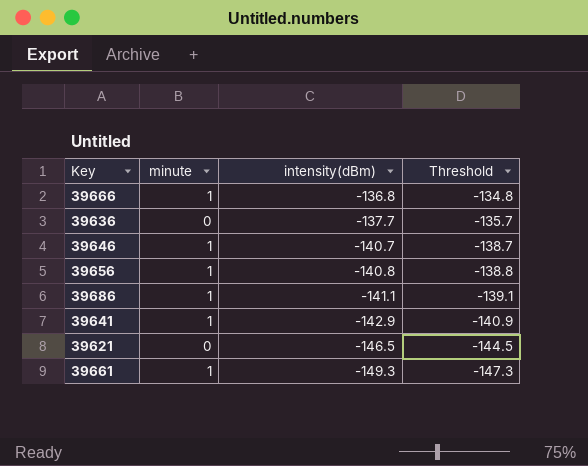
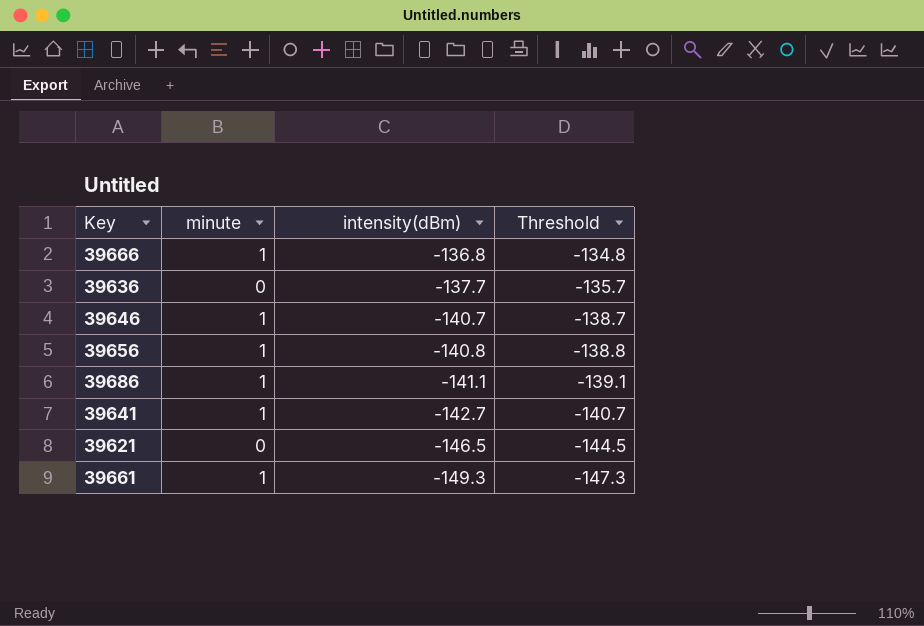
39641 | intensity(dBm): -142.9 -> -142.7
39641 | Threshold: -140.9 -> -140.7

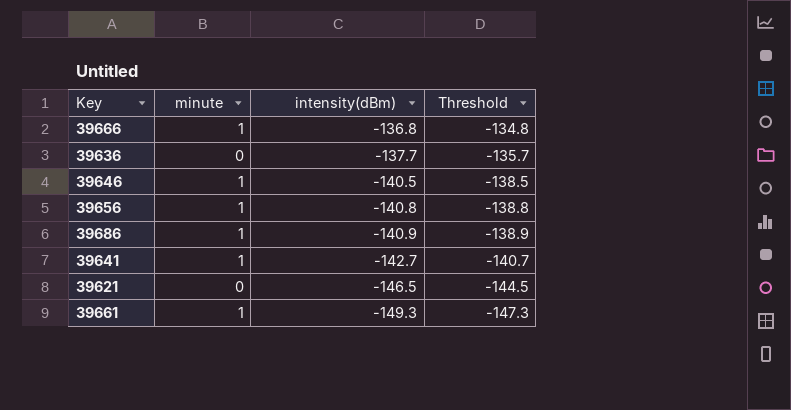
39646 | intensity(dBm): -140.7 -> -140.5
39646 | Threshold: -138.7 -> -138.5
39686 | intensity(dBm): -141.1 -> -140.9
39686 | Threshold: -139.1 -> -138.9

